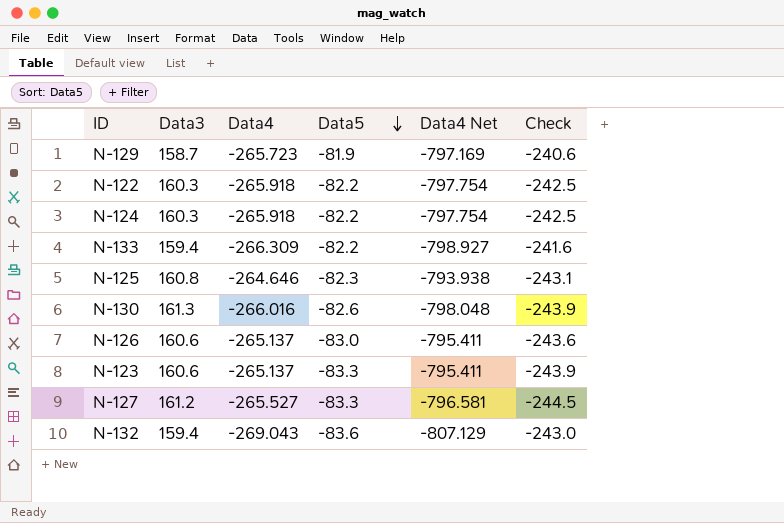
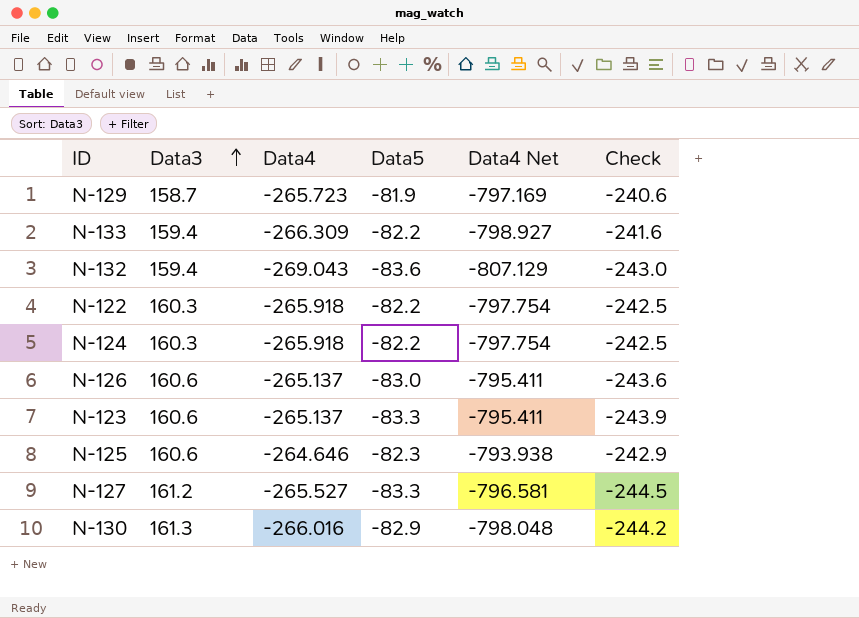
row order: Data5 descending -> Data3 ascending
N-125 | Data3: 160.8 -> 160.6
N-125 | Check: -243.1 -> -242.9
N-130 | Data5: -82.6 -> -82.9
N-130 | Check: -243.9 -> -244.2

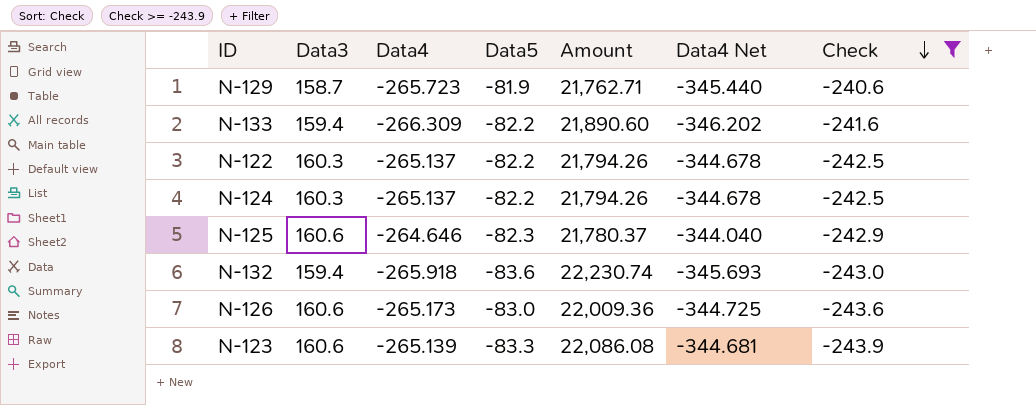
filter: none -> Check >= -243.9
row order: Data3 ascending -> Check descending
column Amount | formula: none -> [Data4] * [Data5]
column Data4 Net | formula: [Data4] * 3 -> [Data4] * 1.3
N-122 | Data4: -265.918 -> -265.137
N-124 | Data4: -265.918 -> -265.137
N-132 | Data4: -269.043 -> -265.918
N-126 | Data4: -265.137 -> -265.173
N-123 | Data4: -265.137 -> -265.139

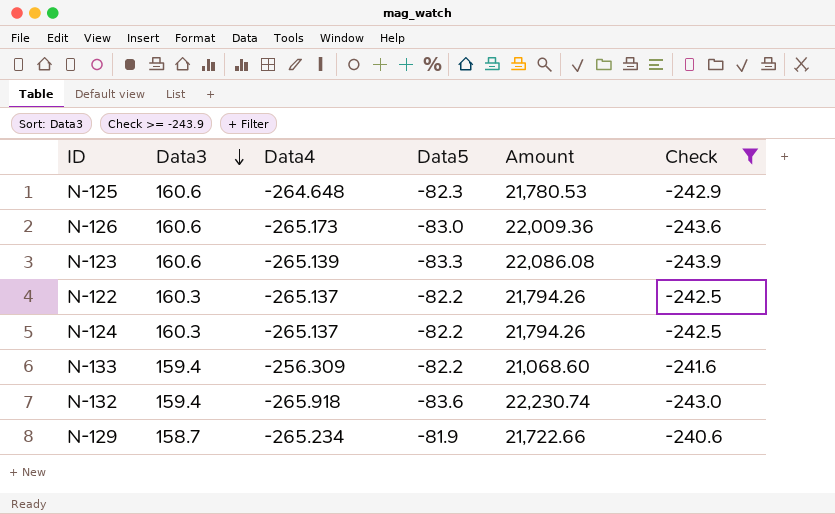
row order: Check descending -> Data3 descending
column Data4 Net | formula: [Data4] * 1.3 -> none
N-125 | Data4: -264.646 -> -264.648
N-125 | Amount: 21,780.37 -> 21,780.53
N-133 | Data4: -266.309 -> -256.309
N-133 | Amount: 21,890.60 -> 21,068.60
N-129 | Data4: -265.723 -> -265.234
N-129 | Amount: 21,762.71 -> 21,722.66

